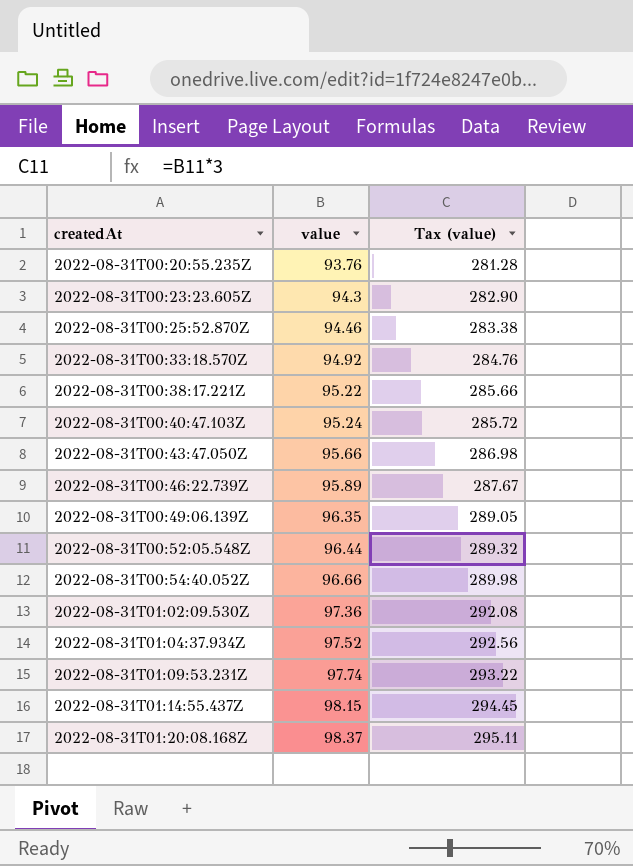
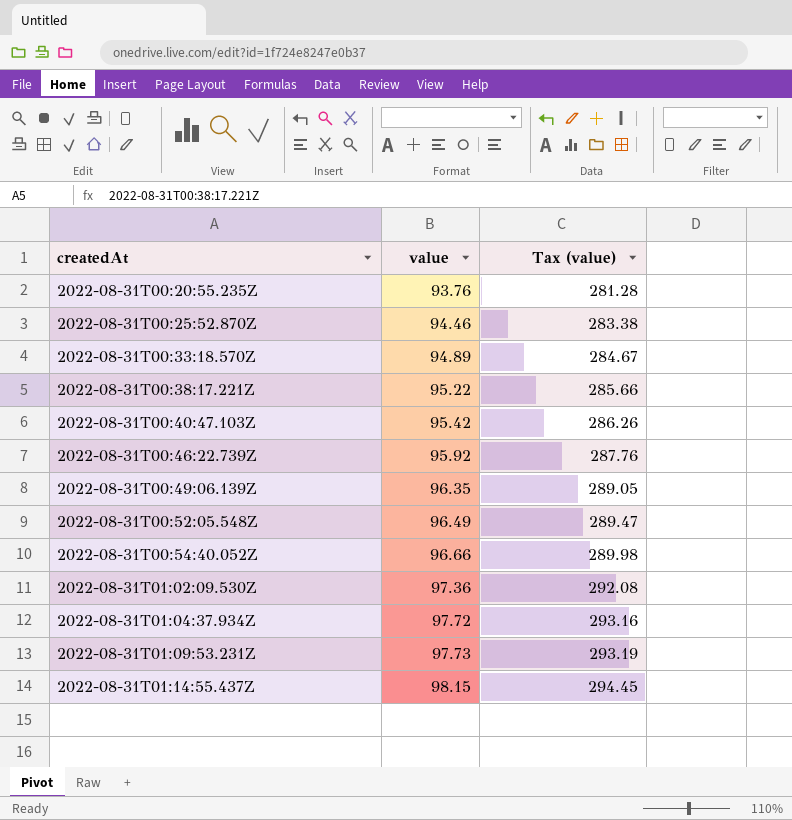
row 2022-08-31T00:23:23.605Z: 94.3 | 282.90 -> none
row 2022-08-31T00:43:47.050Z: 95.66 | 286.98 -> none
row 2022-08-31T01:20:08.168Z: 98.37 | 295.11 -> none
2022-08-31T00:33:18.570Z | value: 94.92 -> 94.89
2022-08-31T00:33:18.570Z | Tax (value): 284.76 -> 284.67
2022-08-31T00:40:47.103Z | value: 95.24 -> 95.42
2022-08-31T00:40:47.103Z | Tax (value): 285.72 -> 286.26
2022-08-31T00:46:22.739Z | value: 95.89 -> 95.92
2022-08-31T00:46:22.739Z | Tax (value): 287.67 -> 287.76
2022-08-31T00:52:05.548Z | value: 96.44 -> 96.49
2022-08-31T00:52:05.548Z | Tax (value): 289.32 -> 289.47
2022-08-31T01:04:37.934Z | value: 97.52 -> 97.72
2022-08-31T01:04:37.934Z | Tax (value): 292.56 -> 293.16
2022-08-31T01:09:53.231Z | value: 97.74 -> 97.73
2022-08-31T01:09:53.231Z | Tax (value): 293.22 -> 293.19

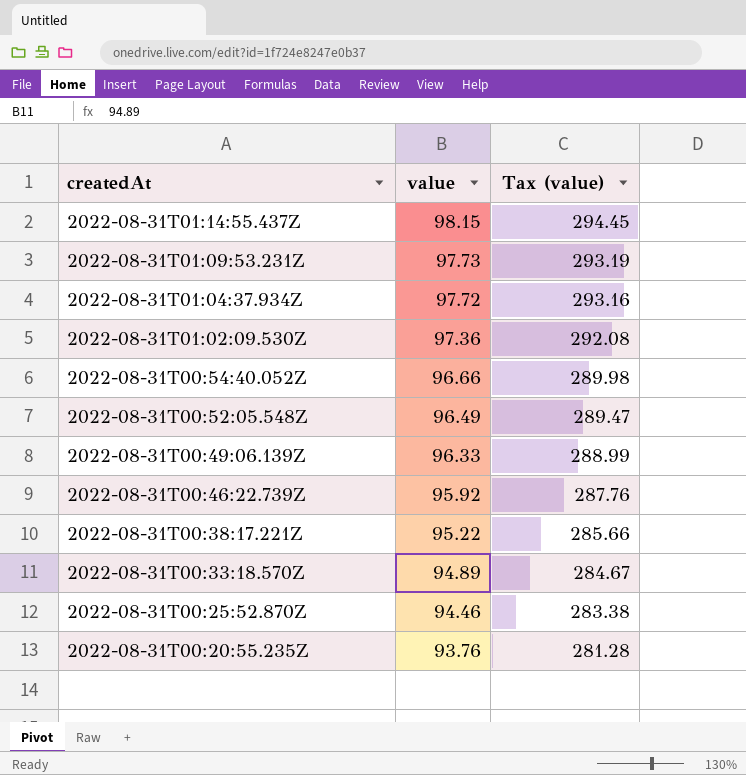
row order: createdAt ascending -> createdAt descending
row 2022-08-31T00:40:47.103Z: 95.42 | 286.26 -> none
2022-08-31T00:49:06.139Z | value: 96.35 -> 96.33
2022-08-31T00:49:06.139Z | Tax (value): 289.05 -> 288.99

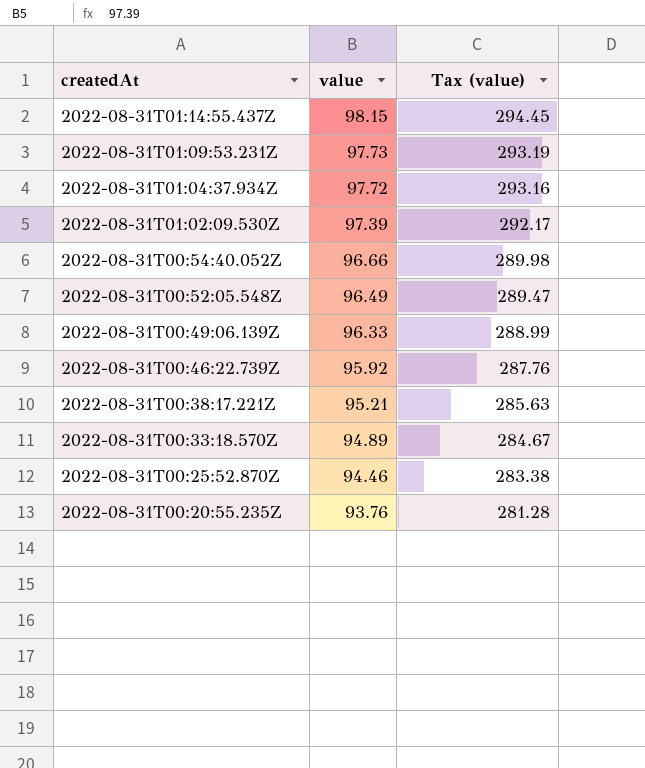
2022-08-31T01:02:09.530Z | value: 97.36 -> 97.39
2022-08-31T01:02:09.530Z | Tax (value): 292.08 -> 292.17
2022-08-31T00:38:17.221Z | value: 95.22 -> 95.21
2022-08-31T00:38:17.221Z | Tax (value): 285.66 -> 285.63

